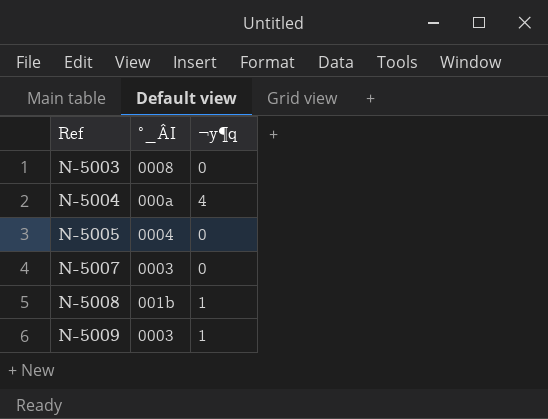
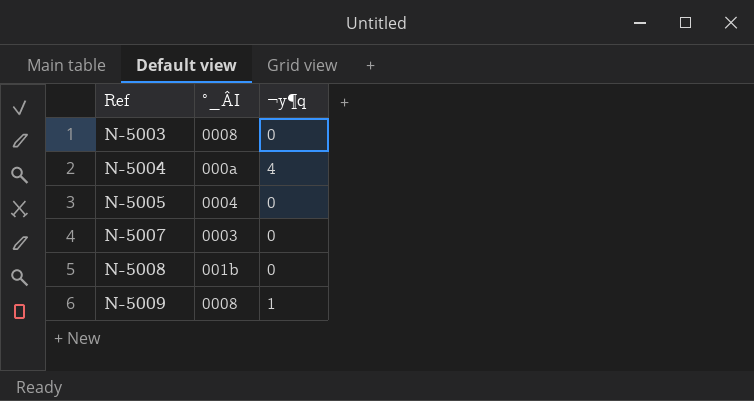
N-5008 | ¬y¶q: 1 -> 0
N-5009 | °_ÂI: 0003 -> 0008

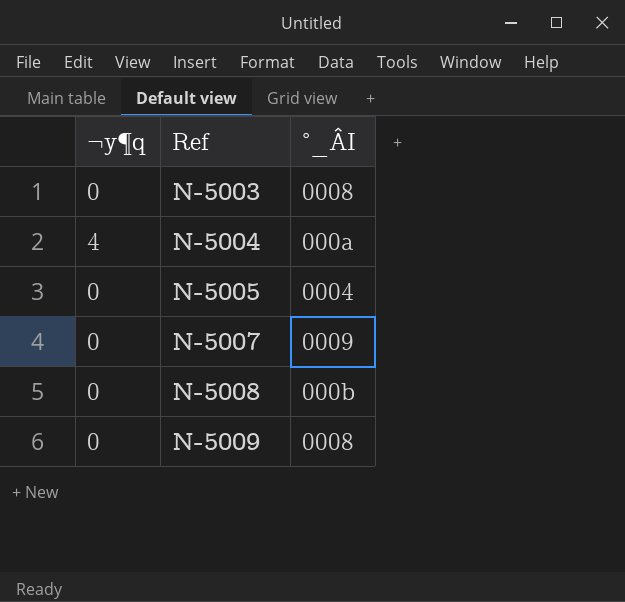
column ¬y¶q | position: 3 -> 1
N-5007 | °_ÂI: 0003 -> 0009
N-5008 | °_ÂI: 001b -> 000b
N-5009 | ¬y¶q: 1 -> 0

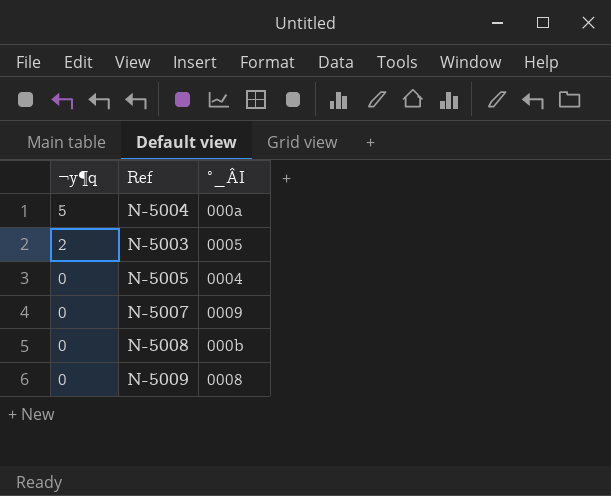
row order: Ref ascending -> ¬y¶q descending
N-5004 | ¬y¶q: 4 -> 5
N-5003 | ¬y¶q: 0 -> 2
N-5003 | °_ÂI: 0008 -> 0005

